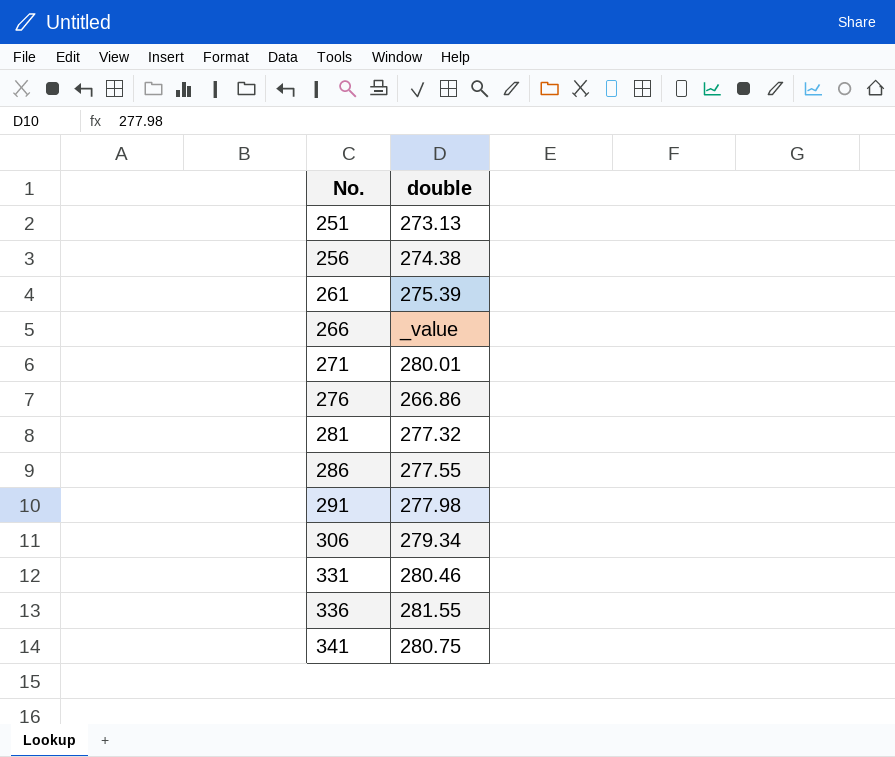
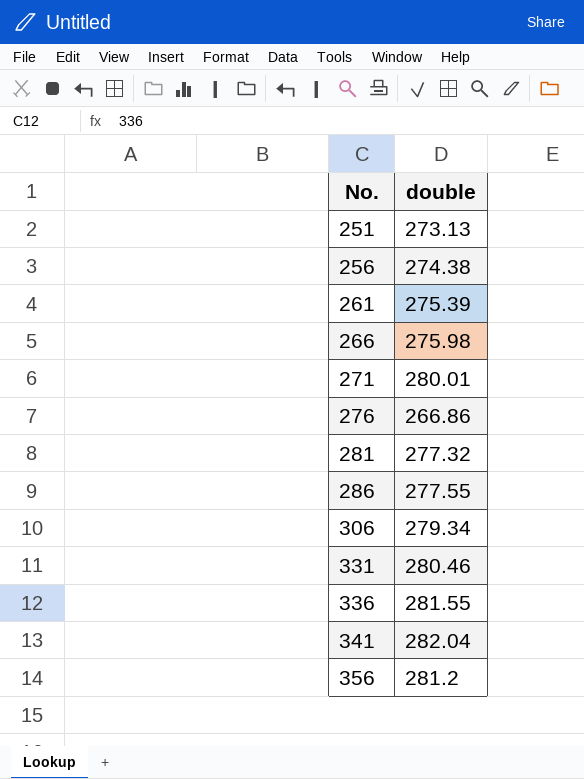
row 291: 277.98 -> none
266 | double: _value -> 275.98
341 | double: 280.75 -> 282.04
row 356: none -> 281.2

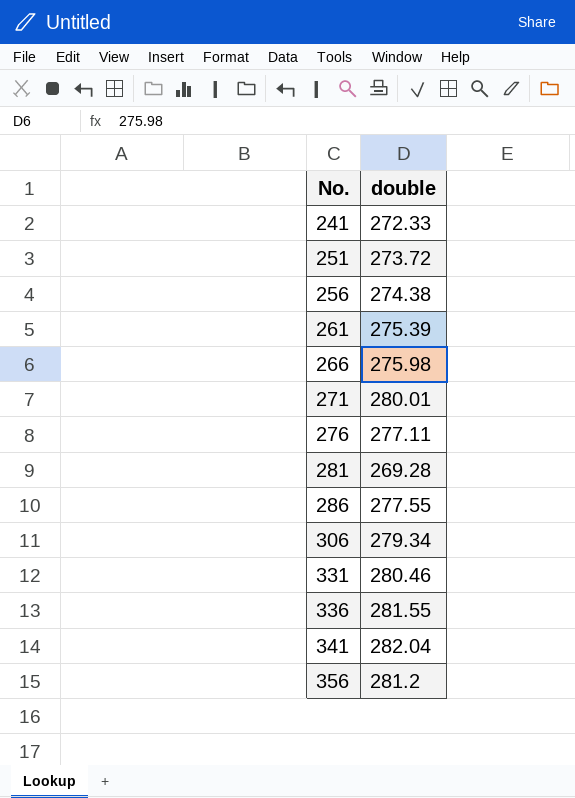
row 241: none -> 272.33
251 | double: 273.13 -> 273.72
276 | double: 266.86 -> 277.11
281 | double: 277.32 -> 269.28

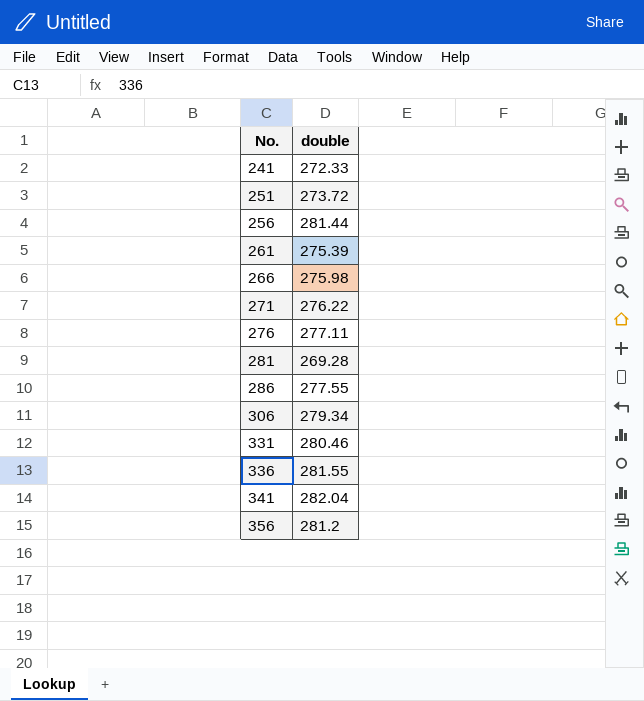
256 | double: 274.38 -> 281.44
271 | double: 280.01 -> 276.22

